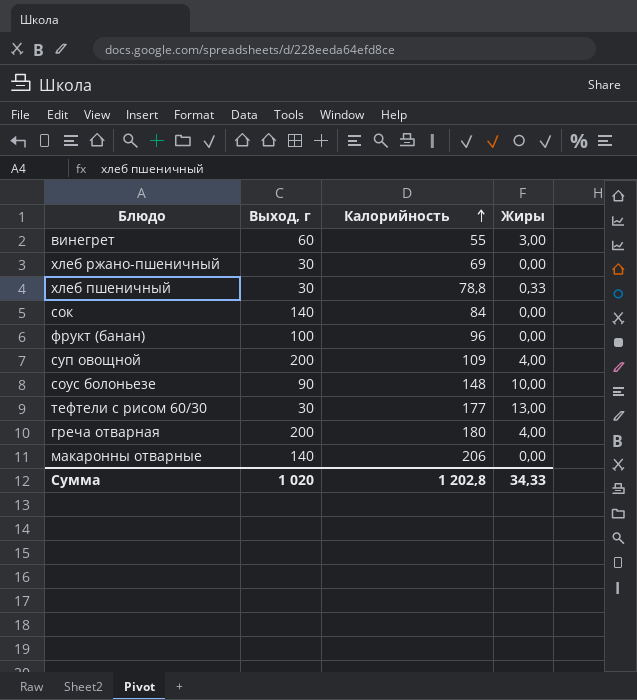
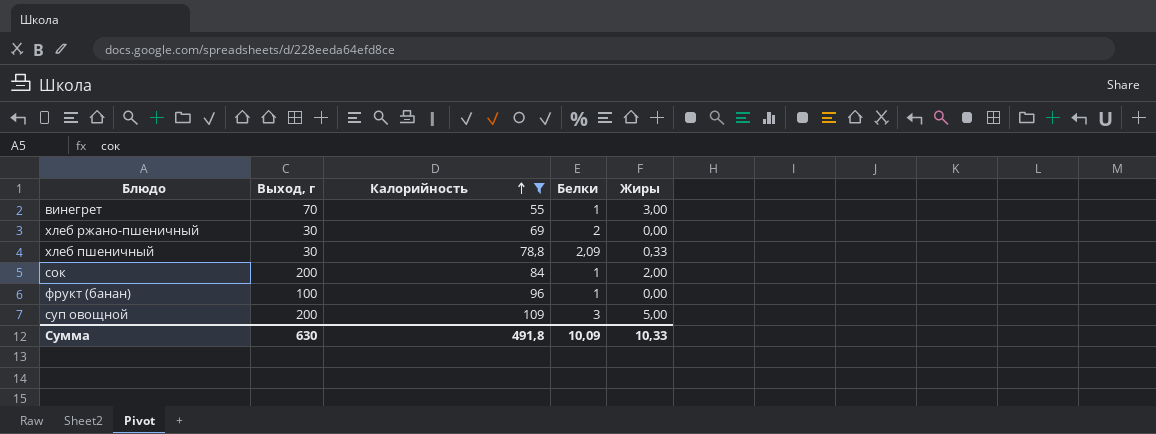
filter: none -> Калорийность <= 109
column Белки | position: none -> 4
винегрет | Выход, г: 60 -> 70
сок | Выход, г: 140 -> 200
сок | Жиры: 0,00 -> 2,00
суп овощной | Жиры: 4,00 -> 5,00
Сумма | Выход, г: 1 020 -> 630
Сумма | Калорийность: 1 202,8 -> 491,8
Сумма | Жиры: 34,33 -> 10,33

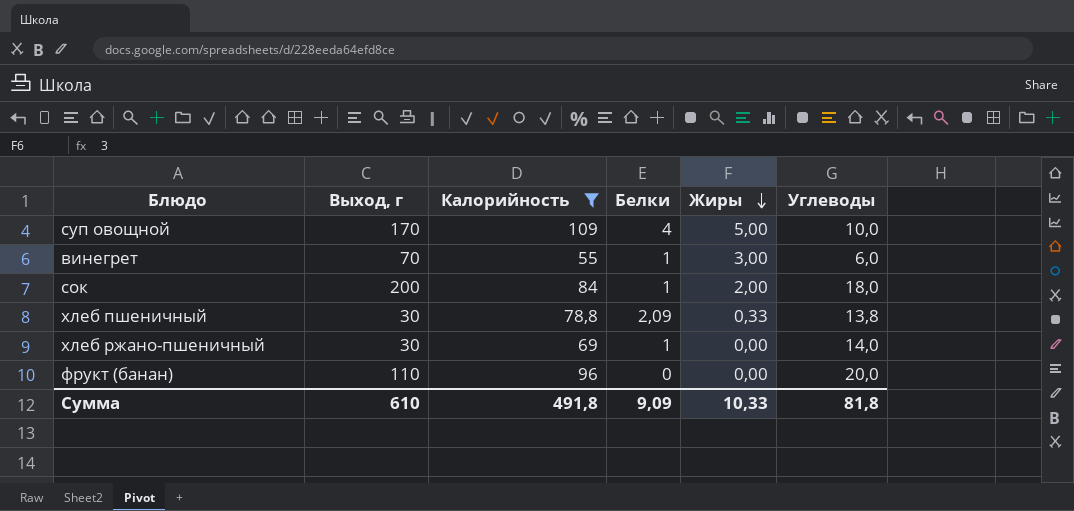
row order: Калорийность ascending -> Жиры descending
column Углеводы | position: none -> 6
суп овощной | Выход, г: 200 -> 170
суп овощной | Белки: 3 -> 4
хлеб ржано-пшеничный | Белки: 2 -> 1
фрукт (банан) | Выход, г: 100 -> 110
фрукт (банан) | Белки: 1 -> 0
Сумма | Выход, г: 630 -> 610
Сумма | Белки: 10,09 -> 9,09

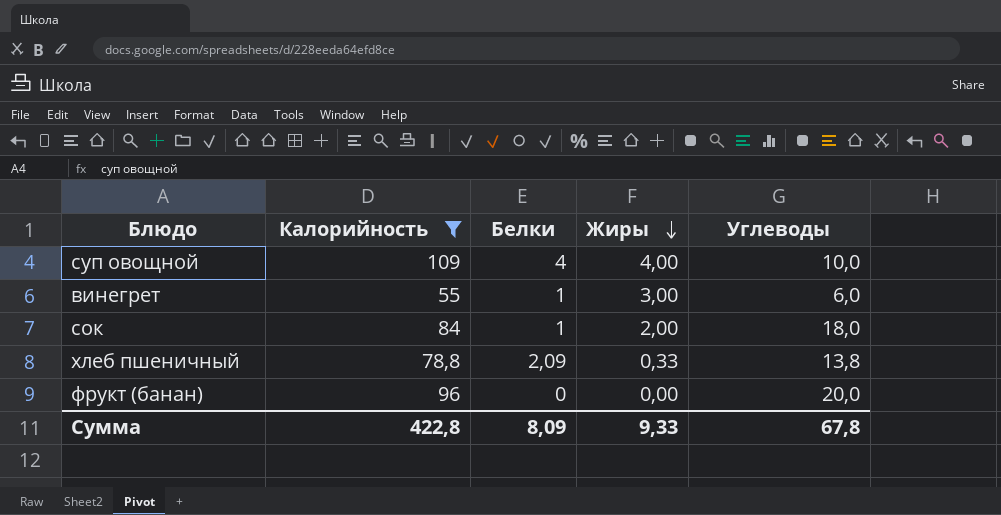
column Выход, г | position: 2 -> none
row хлеб ржано-пшеничный: 30 | 69 | 1 | 0,00 | 14,0 -> none
суп овощной | Жиры: 5,00 -> 4,00
Сумма | Калорийность: 491,8 -> 422,8
Сумма | Белки: 9,09 -> 8,09
Сумма | Жиры: 10,33 -> 9,33
Сумма | Углеводы: 81,8 -> 67,8

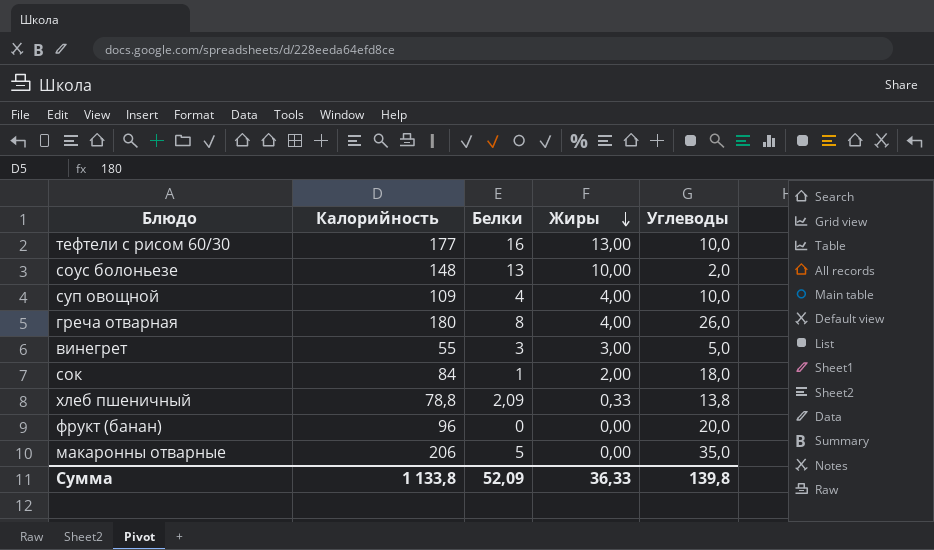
filter: Калорийность <= 109 -> none
винегрет | Белки: 1 -> 3
винегрет | Углеводы: 6,0 -> 5,0
Сумма | Калорийность: 422,8 -> 1 133,8
Сумма | Белки: 8,09 -> 52,09
Сумма | Жиры: 9,33 -> 36,33
Сумма | Углеводы: 67,8 -> 139,8

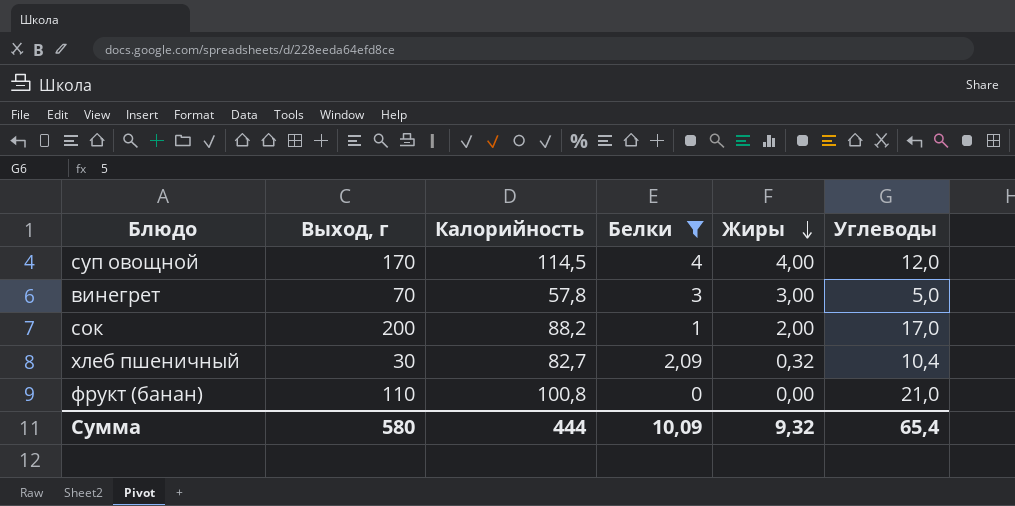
filter: none -> Белки <= 4
column Выход, г | position: none -> 2
суп овощной | Калорийность: 109 -> 114,5
суп овощной | Углеводы: 10,0 -> 12,0
винегрет | Калорийность: 55 -> 57,8
сок | Калорийность: 84 -> 88,2
сок | Углеводы: 18,0 -> 17,0
хлеб пшеничный | Калорийность: 78,8 -> 82,7
хлеб пшеничный | Жиры: 0,33 -> 0,32
хлеб пшеничный | Углеводы: 13,8 -> 10,4
фрукт (банан) | Калорийность: 96 -> 100,8
фрукт (банан) | Углеводы: 20,0 -> 21,0
Сумма | Калорийность: 1 133,8 -> 444
Сумма | Белки: 52,09 -> 10,09
Сумма | Жиры: 36,33 -> 9,32
Сумма | Углеводы: 139,8 -> 65,4

